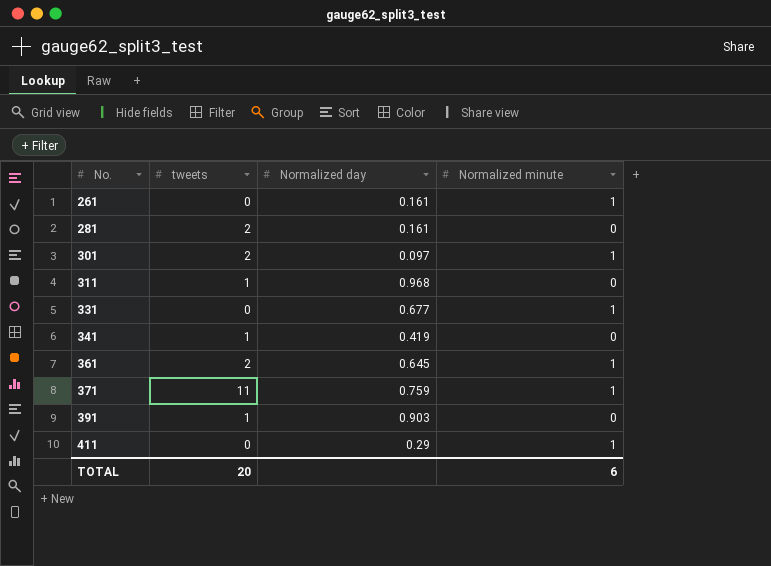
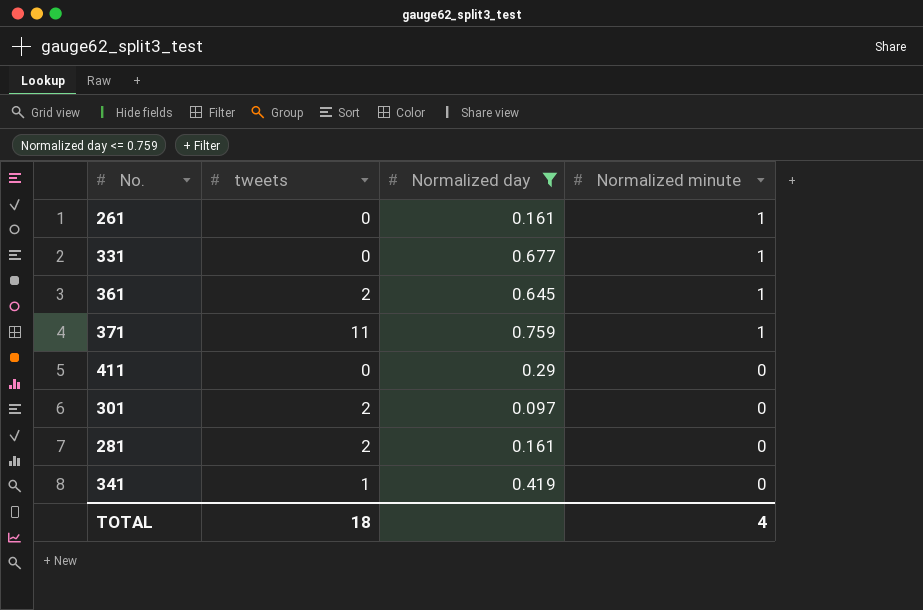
filter: none -> Normalized day <= 0.759
row order: No. ascending -> Normalized minute descending
411 | Normalized minute: 1 -> 0
301 | Normalized minute: 1 -> 0
TOTAL | tweets: 20 -> 18
TOTAL | Normalized minute: 6 -> 4

